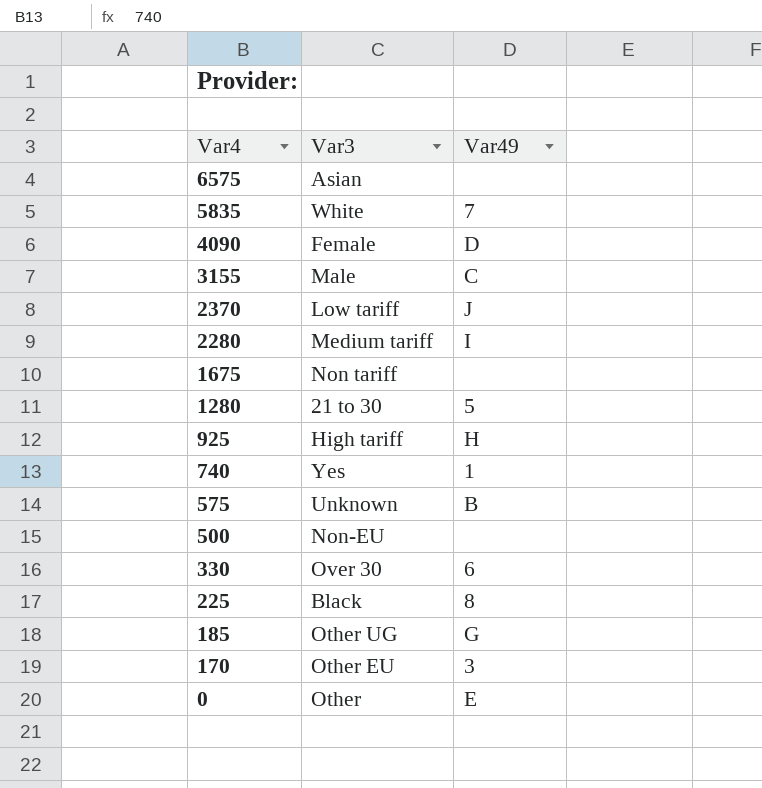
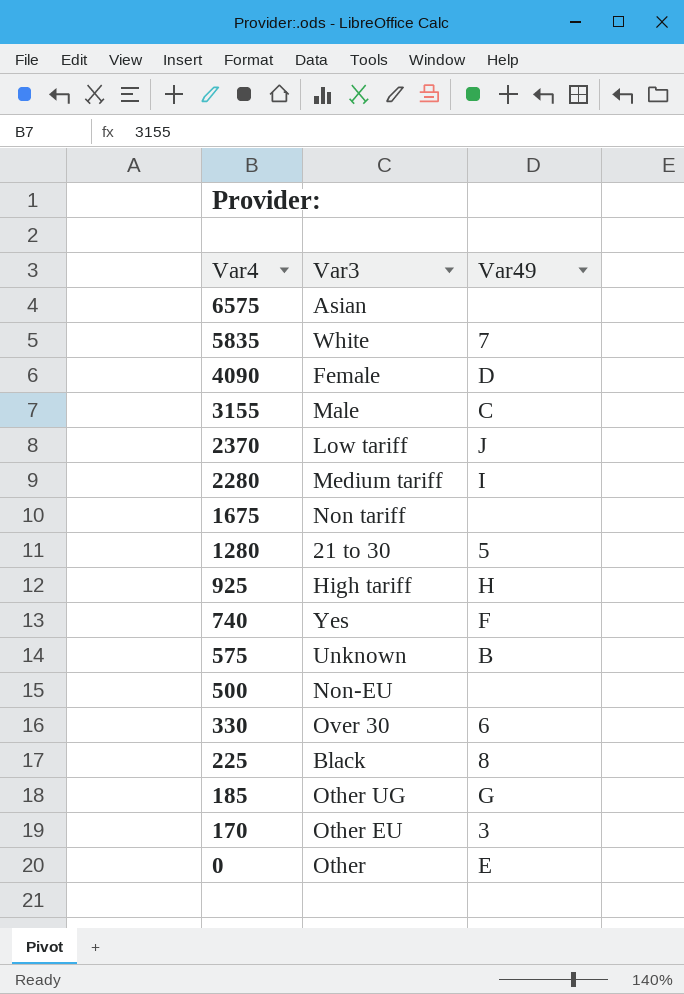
740 | Var49: 1 -> F

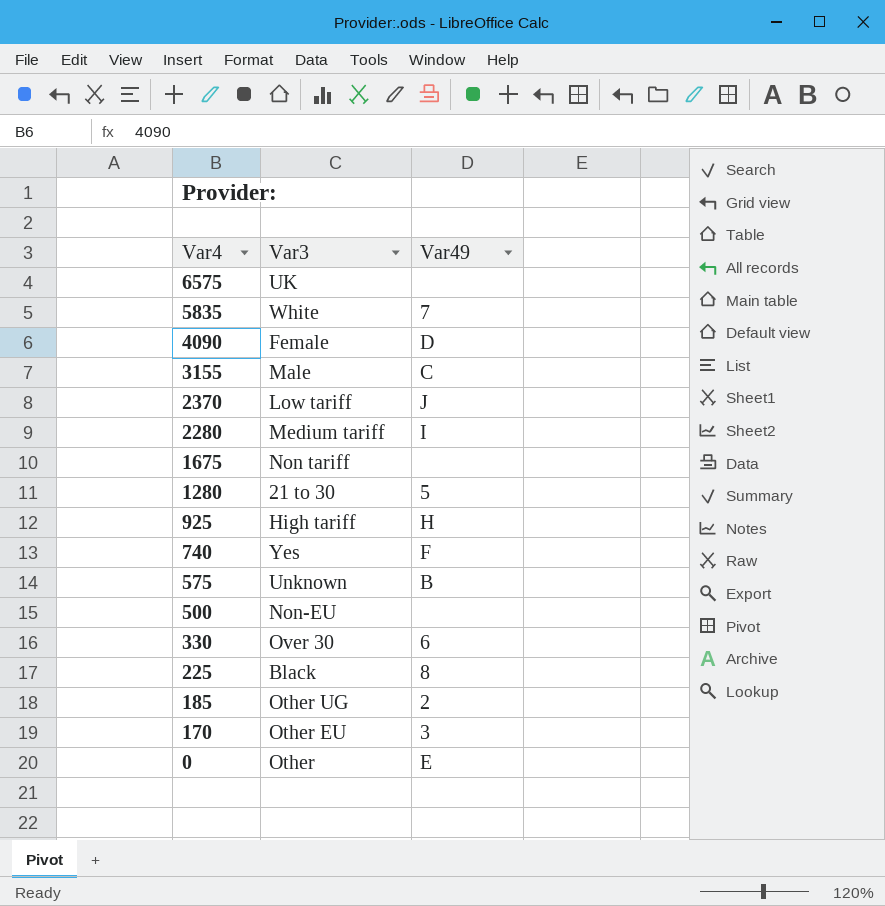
6575 | Var3: Asian -> UK
185 | Var49: G -> 2

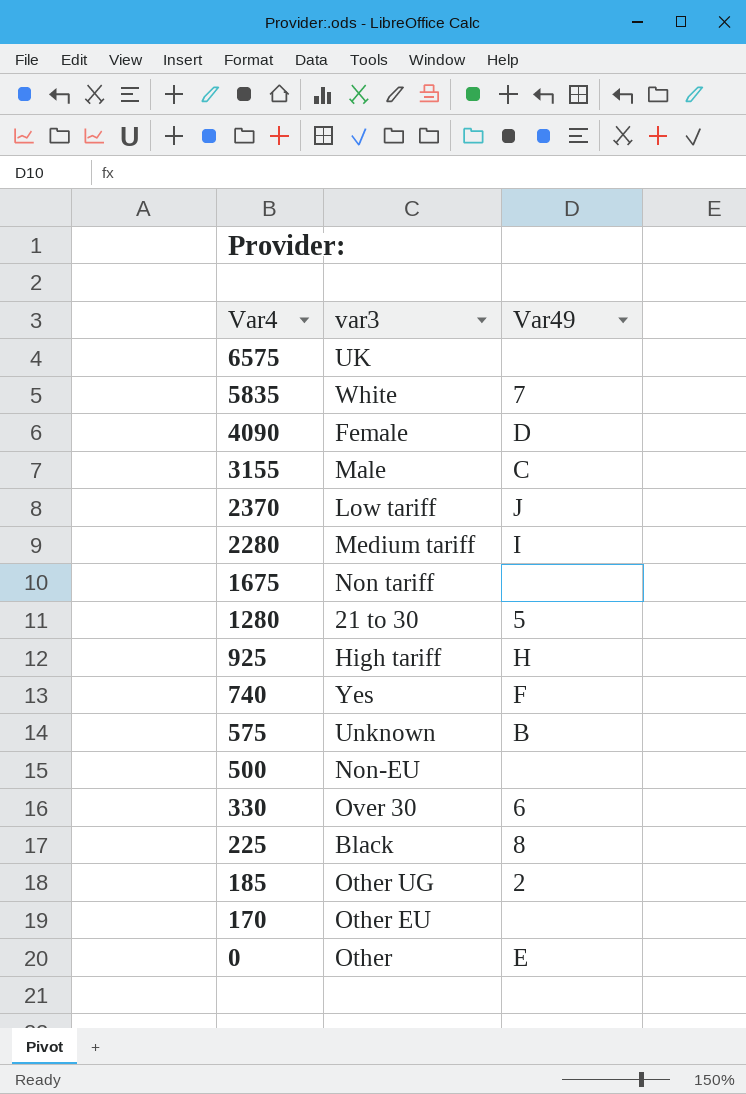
column name: Var3 -> var3
170 | Var49: 3 -> none

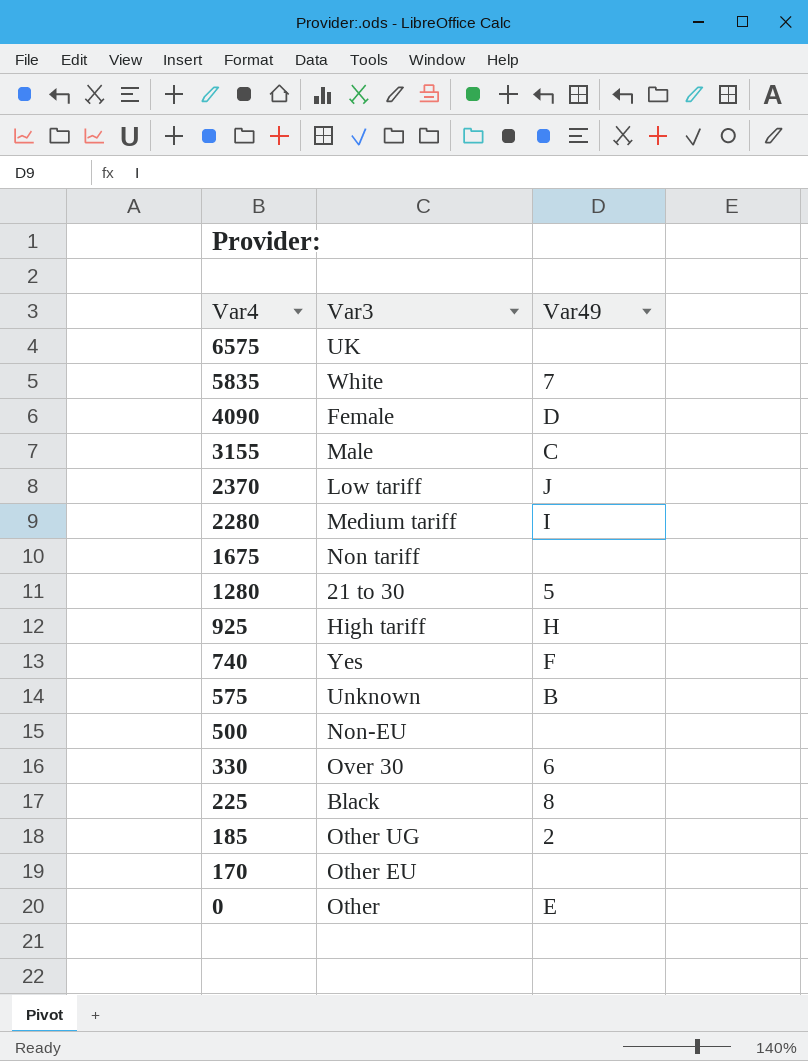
column name: var3 -> Var3

